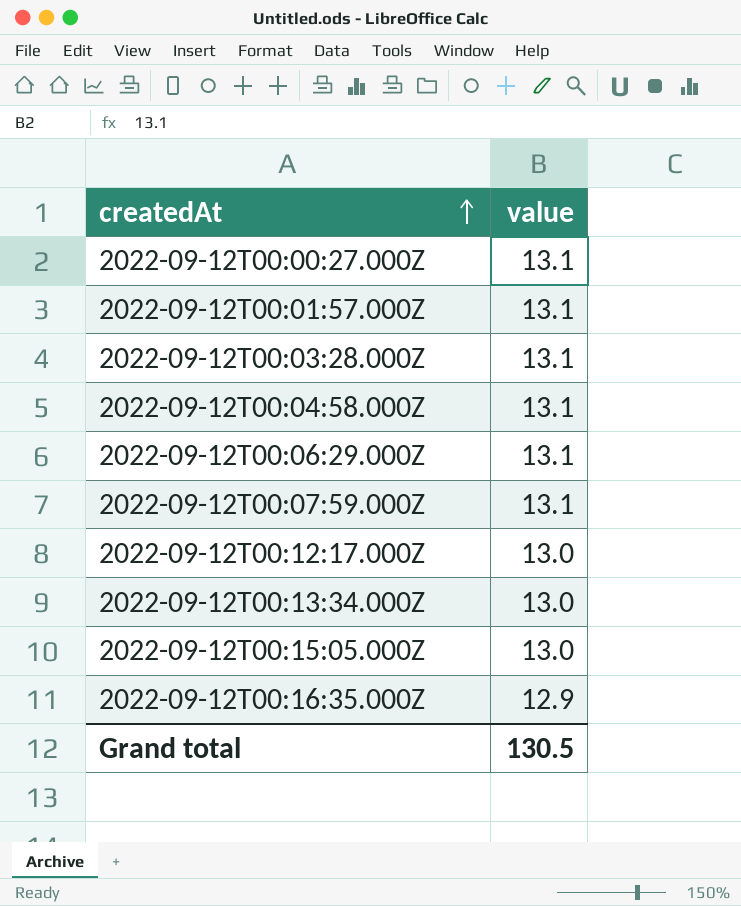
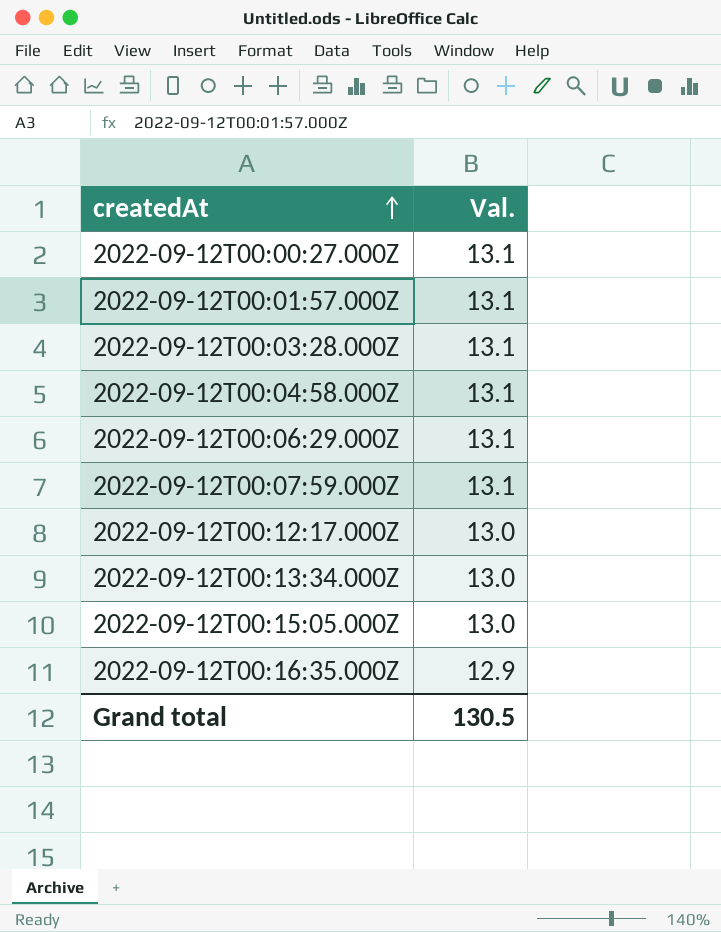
column name: value -> Val.

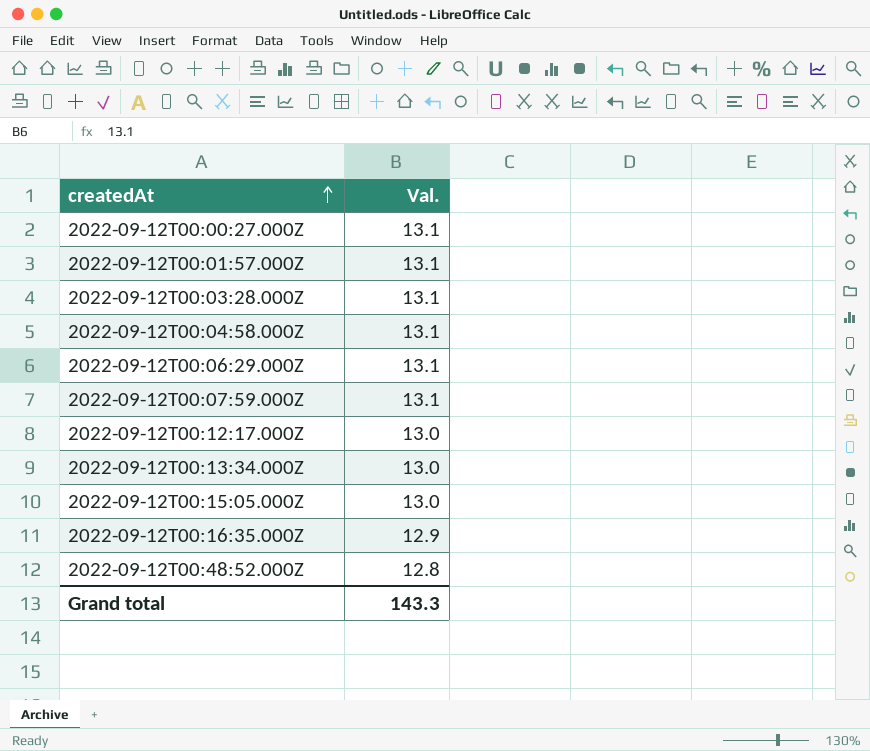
row 2022-09-12T00:48:52.000Z: none -> 12.8
Grand total | Val.: 130.5 -> 143.3

